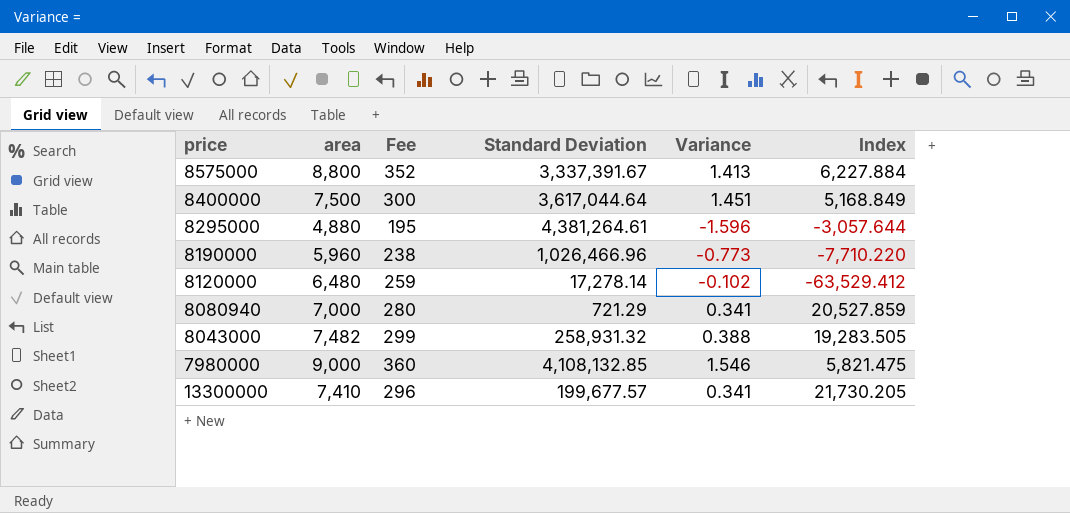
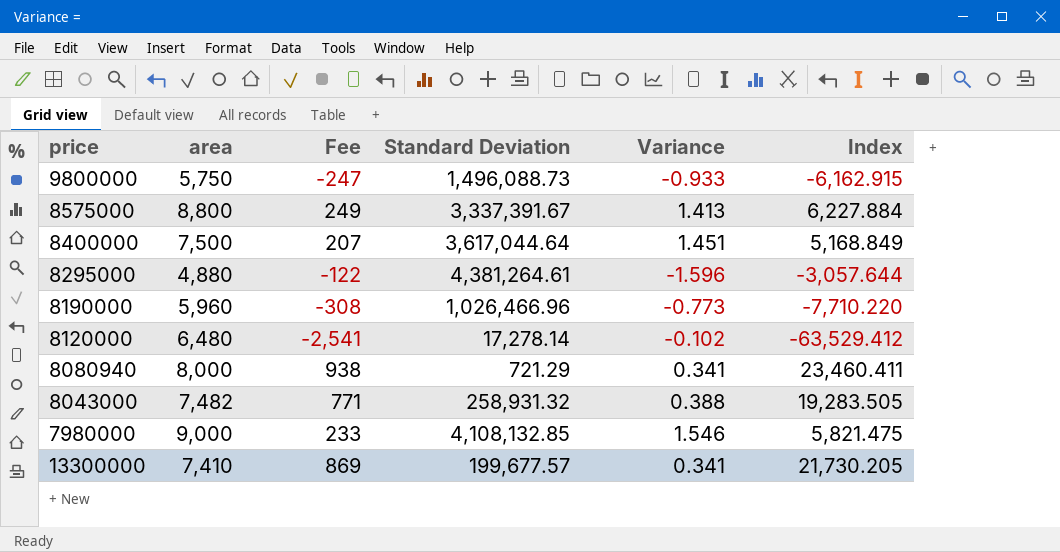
column Fee | formula: [area] * 0.04 -> [Index] * 0.04
row 9800000: none -> 5,750 | -247 | 1,496,088.73 | -0.933 | -6,162.915
8080940 | area: 7,000 -> 8,000
8080940 | Index: 20,527.859 -> 23,460.411

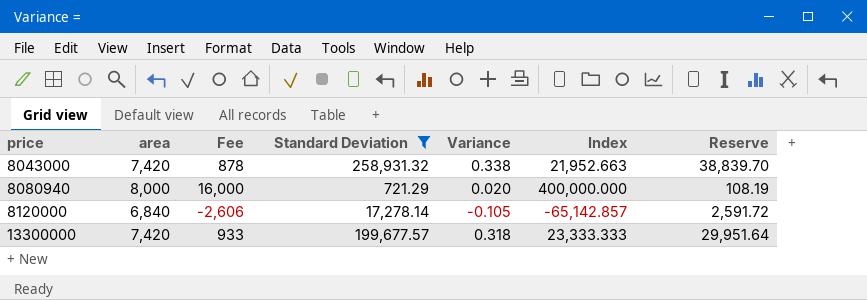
filter: none -> Standard Deviation <= 258,931.32
row order: none -> price ascending
column Reserve | formula: none -> [Standard Deviation] * 0.15
8043000 | area: 7,482 -> 7,420
8043000 | Fee: 771 -> 878
8043000 | Variance: 0.388 -> 0.338
8043000 | Index: 19,283.505 -> 21,952.663
8080940 | Fee: 938 -> 16,000
8080940 | Variance: 0.341 -> 0.020
8080940 | Index: 23,460.411 -> 400,000.000
8120000 | area: 6,480 -> 6,840
8120000 | Fee: -2,541 -> -2,606
8120000 | Variance: -0.102 -> -0.105
8120000 | Index: -63,529.412 -> -65,142.857
13300000 | area: 7,410 -> 7,420
13300000 | Fee: 869 -> 933
13300000 | Variance: 0.341 -> 0.318
13300000 | Index: 21,730.205 -> 23,333.333

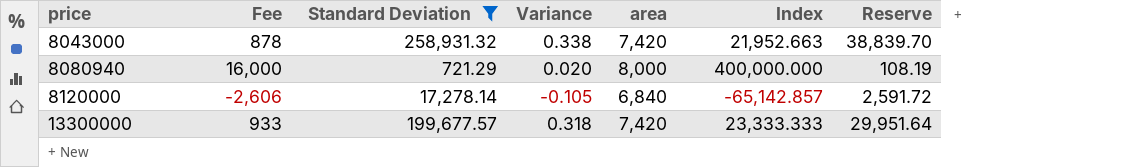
column area | position: 2 -> 5

